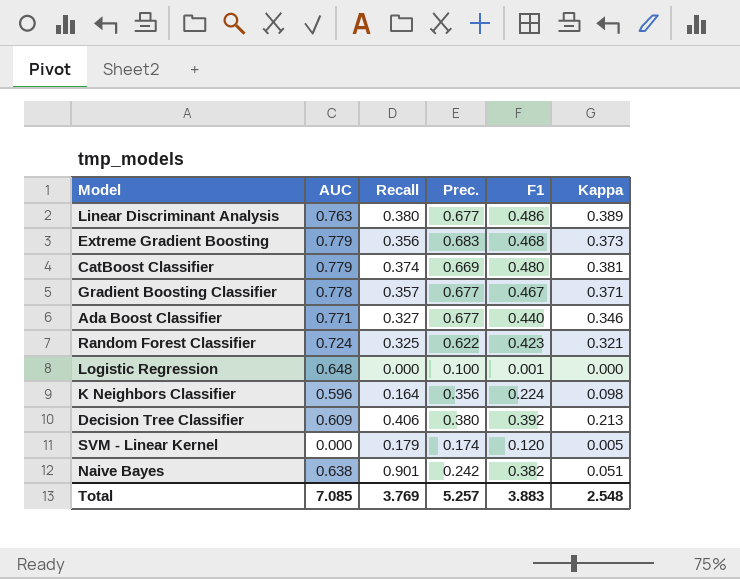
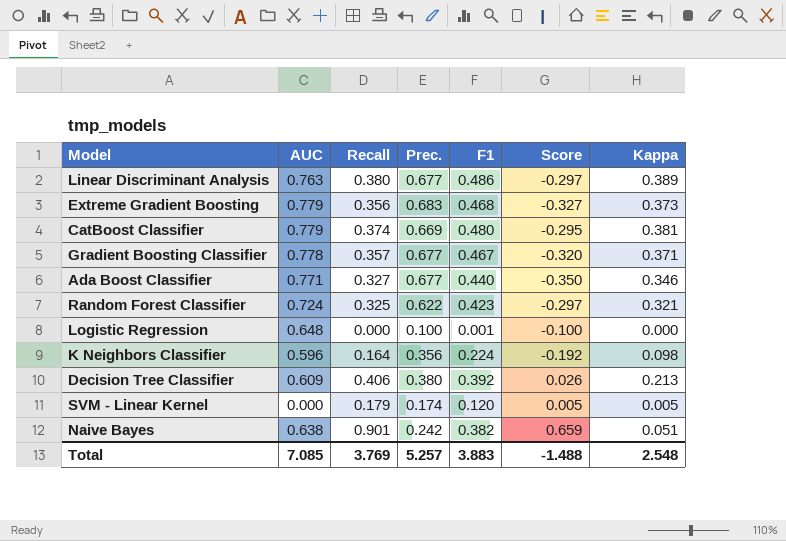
column Score | formula: none -> [Recall] - [Prec.]

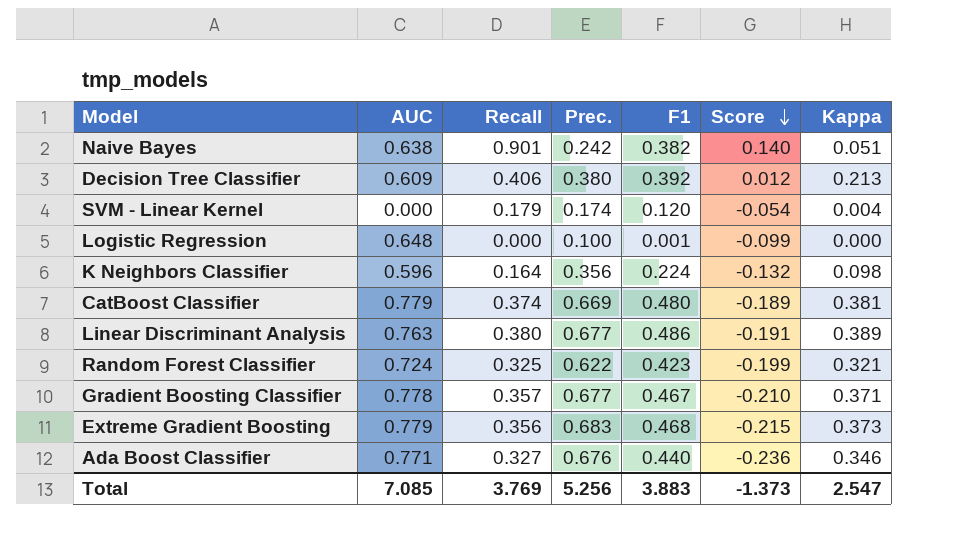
row order: none -> Score descending
column Score | formula: [Recall] - [Prec.] -> [F1] - [Prec.]
SVM - Linear Kernel | Kappa: 0.005 -> 0.004
Ada Boost Classifier | Prec.: 0.677 -> 0.676
Total | Prec.: 5.257 -> 5.256
Total | Score: -1.488 -> -1.373
Total | Kappa: 2.548 -> 2.547

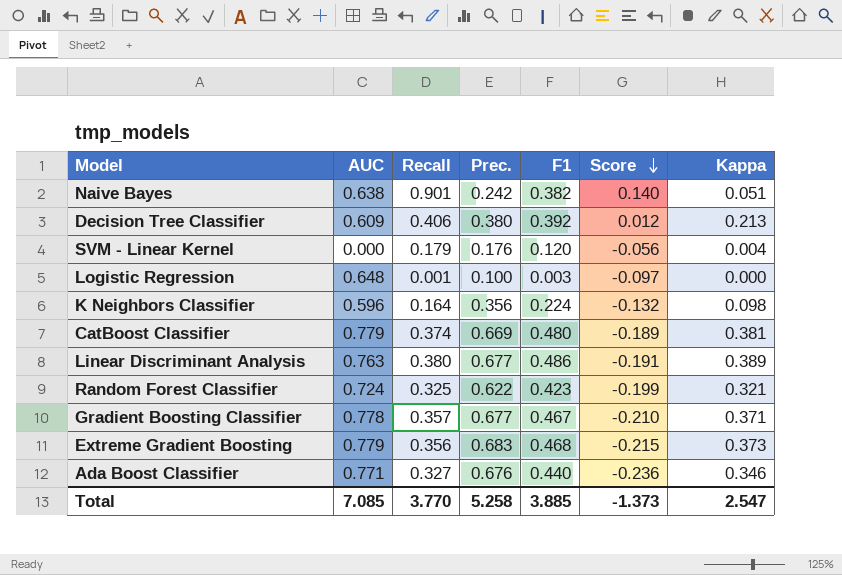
SVM - Linear Kernel | Prec.: 0.174 -> 0.176
SVM - Linear Kernel | Score: -0.054 -> -0.056
Logistic Regression | Recall: 0.000 -> 0.001
Logistic Regression | F1: 0.001 -> 0.003
Logistic Regression | Score: -0.099 -> -0.097
Total | Recall: 3.769 -> 3.770
Total | Prec.: 5.256 -> 5.258
Total | F1: 3.883 -> 3.885

